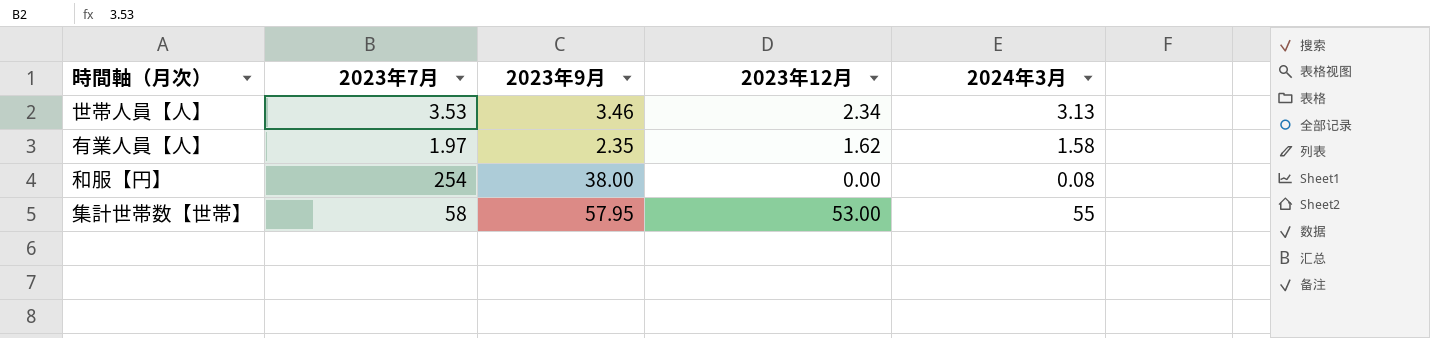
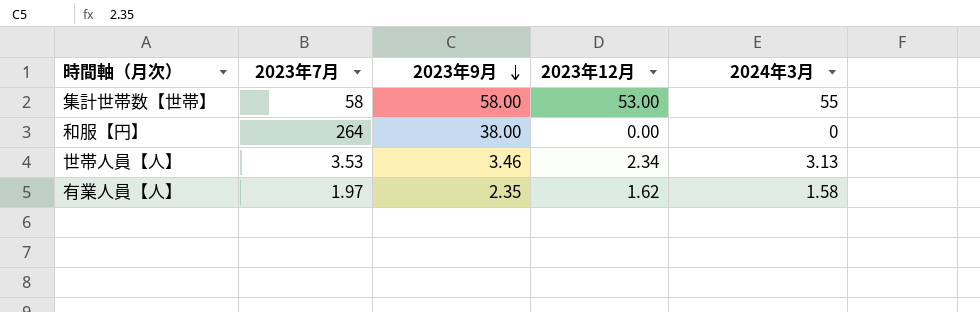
row order: none -> 2023年9月 descending
集計世帯数【世帯】 | 2023年9月: 57.95 -> 58.00
和服【円】 | 2023年7月: 254 -> 264
和服【円】 | 2024年3月: 0.08 -> 0

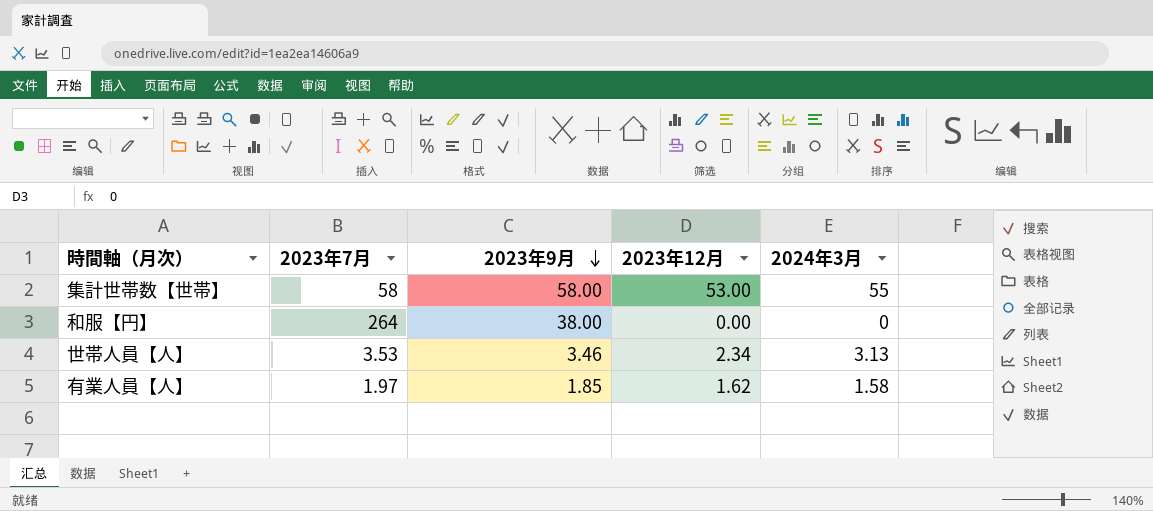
有業人員【人】 | 2023年9月: 2.35 -> 1.85

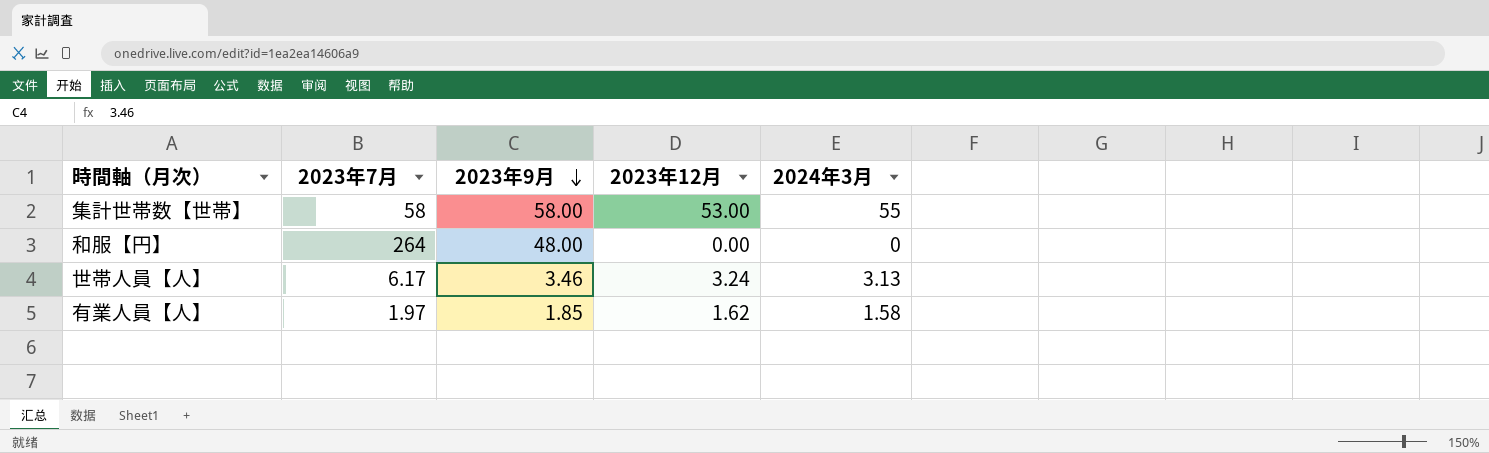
和服【円】 | 2023年9月: 38.00 -> 48.00
世帯人員【人】 | 2023年7月: 3.53 -> 6.17
世帯人員【人】 | 2023年12月: 2.34 -> 3.24

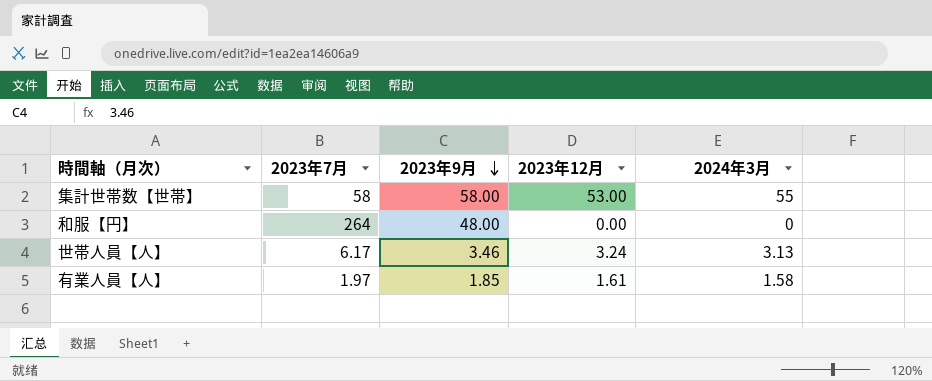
有業人員【人】 | 2023年12月: 1.62 -> 1.61

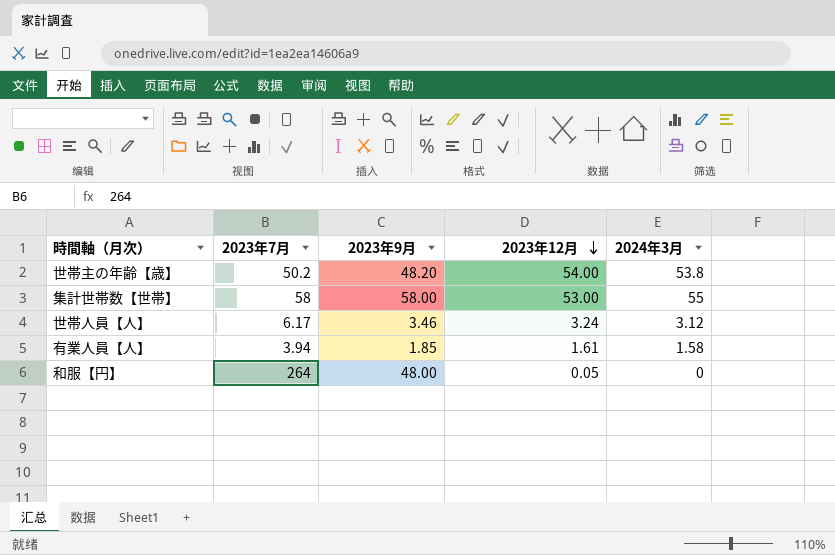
row order: 2023年9月 descending -> 2023年12月 descending
row 世帯主の年齢【歳】: none -> 50.2 | 48.20 | 54.00 | 53.8
世帯人員【人】 | 2024年3月: 3.13 -> 3.12
有業人員【人】 | 2023年7月: 1.97 -> 3.94
和服【円】 | 2023年12月: 0.00 -> 0.05

